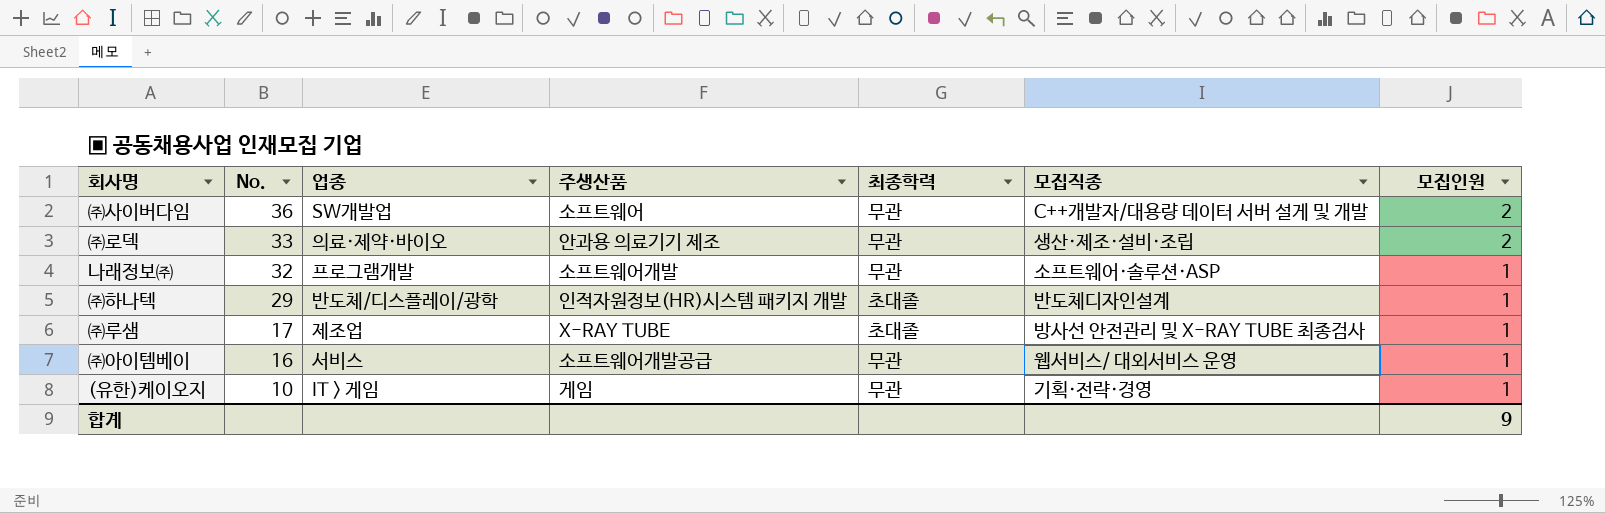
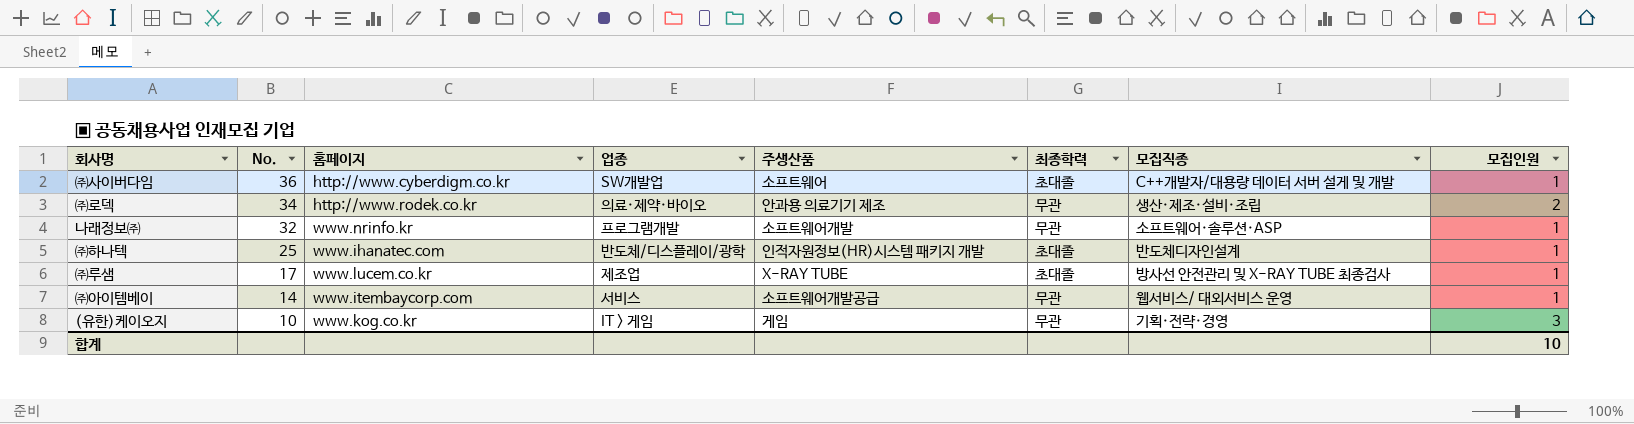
column 홈페이지 | position: none -> 3
㈜사이버다임 | 최종학력: 무관 -> 초대졸
㈜사이버다임 | 모집인원: 2 -> 1
㈜로덱 | No.: 33 -> 34
㈜하나텍 | No.: 29 -> 25
㈜아이템베이 | No.: 16 -> 14
(유한)케이오지 | 모집인원: 1 -> 3
합계 | 모집인원: 9 -> 10

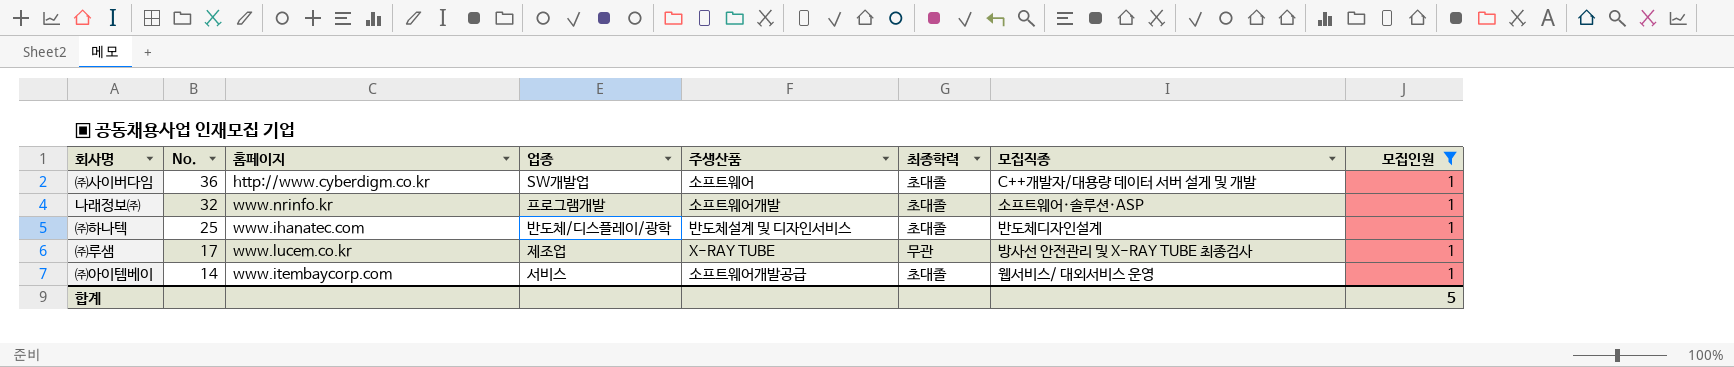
filter: none -> 모집인원 = 1
나래정보㈜ | 최종학력: 무관 -> 초대졸
㈜하나텍 | 주생산품: 인적자원정보(HR)시스템 패키지 개발 -> 반도체설계 및 디자인서비스
㈜루샘 | 최종학력: 초대졸 -> 무관
㈜아이템베이 | 최종학력: 무관 -> 초대졸
합계 | 모집인원: 10 -> 5

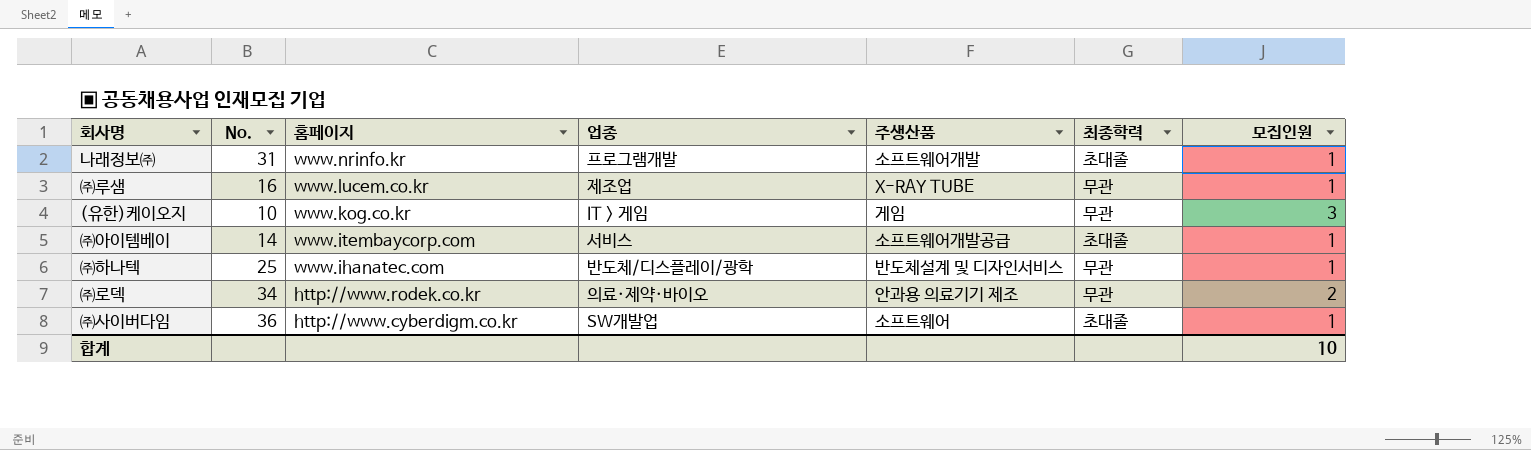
filter: 모집인원 = 1 -> none
row order: No. descending -> 홈페이지 descending
column 모집직종 | position: 7 -> none
나래정보㈜ | No.: 32 -> 31
㈜루샘 | No.: 17 -> 16
㈜하나텍 | 최종학력: 초대졸 -> 무관
합계 | 모집인원: 5 -> 10

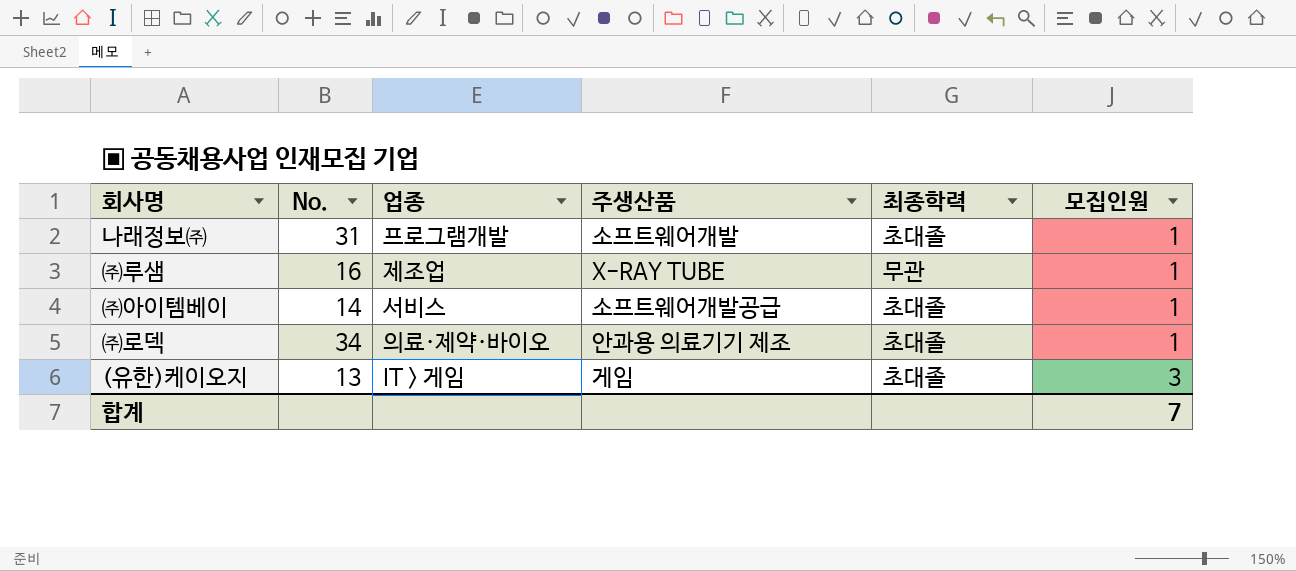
row order: 홈페이지 descending -> 모집인원 ascending
column 홈페이지 | position: 3 -> none
row ㈜하나텍: 25 | www.ihanatec.com | 반도체/디스플레이/광학 | 반도체설계 및 디자인서비스 | 무관 | 1 -> none
row ㈜사이버다임: 36 | http://www.cyberdigm.co.kr | SW개발업 | 소프트웨어 | 초대졸 | 1 -> none
㈜로덱 | 최종학력: 무관 -> 초대졸
㈜로덱 | 모집인원: 2 -> 1
(유한)케이오지 | No.: 10 -> 13
(유한)케이오지 | 최종학력: 무관 -> 초대졸
합계 | 모집인원: 10 -> 7

